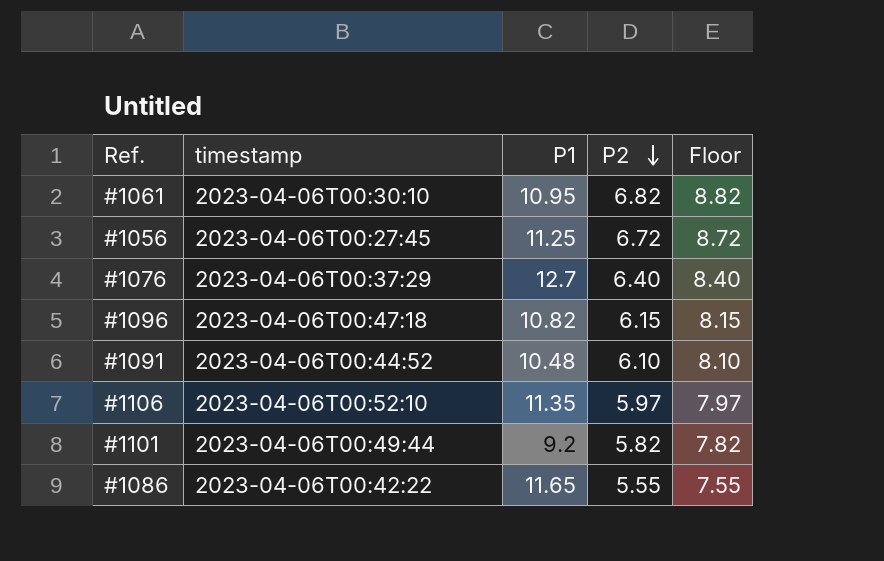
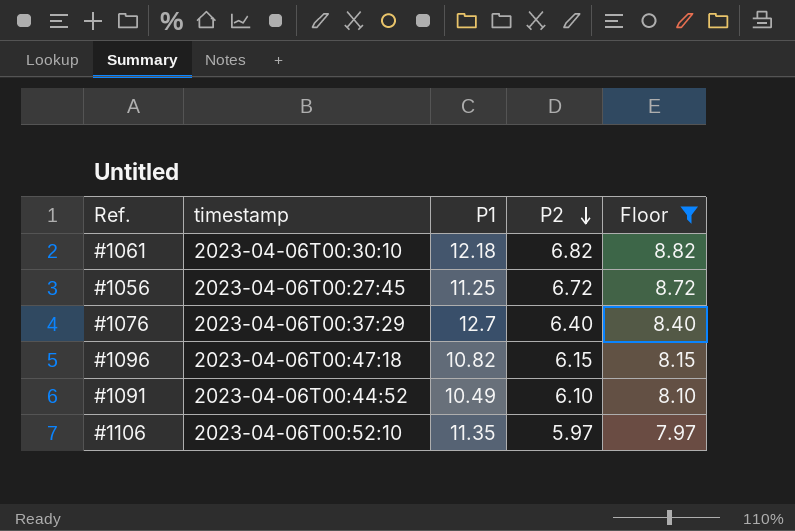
filter: none -> Floor >= 7.97
#1061 | P1: 10.95 -> 12.18
#1091 | P1: 10.48 -> 10.49

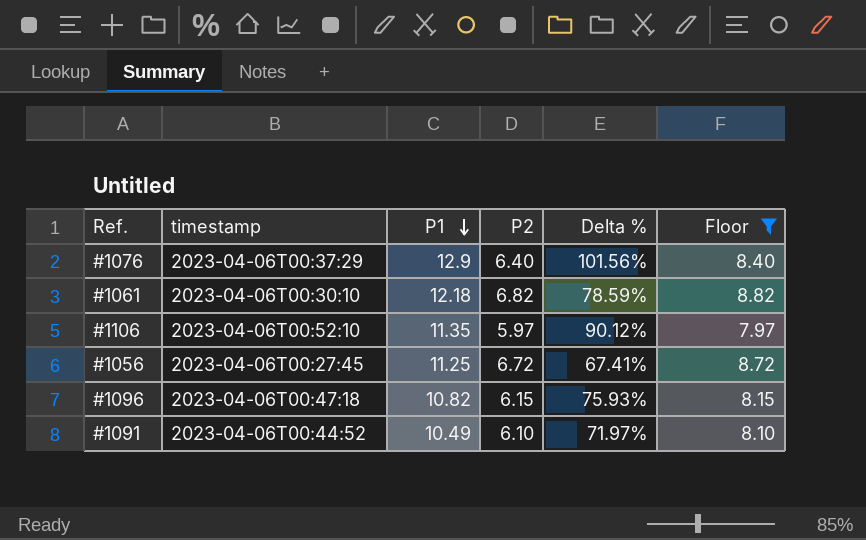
row order: P2 descending -> P1 descending
column Delta % | formula: none -> ([P1] - [P2]) / [P2]
#1076 | P1: 12.7 -> 12.9

